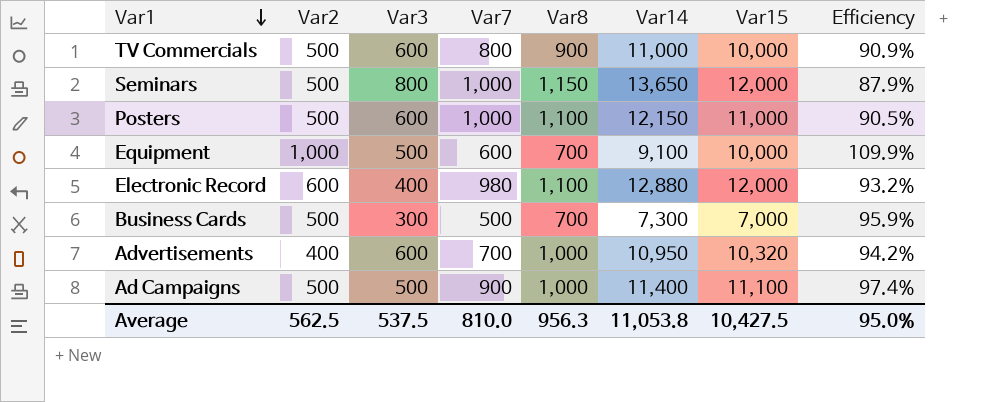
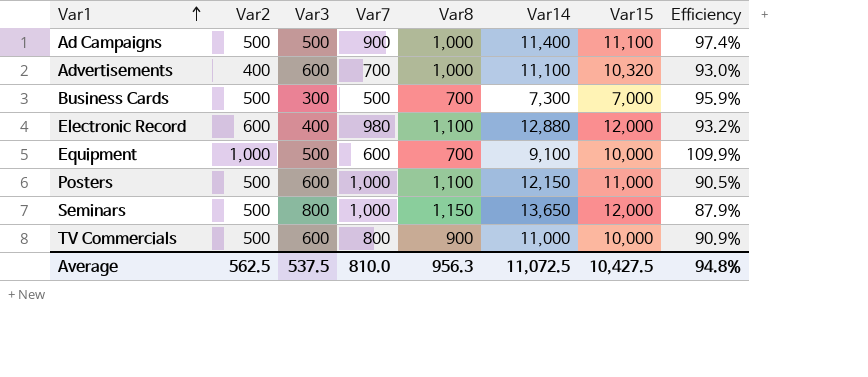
row order: Var1 descending -> Var1 ascending
Advertisements | Var14: 10,950 -> 11,100
Advertisements | Efficiency: 94.2% -> 93.0%
Average | Var14: 11,053.8 -> 11,072.5
Average | Efficiency: 95.0% -> 94.8%

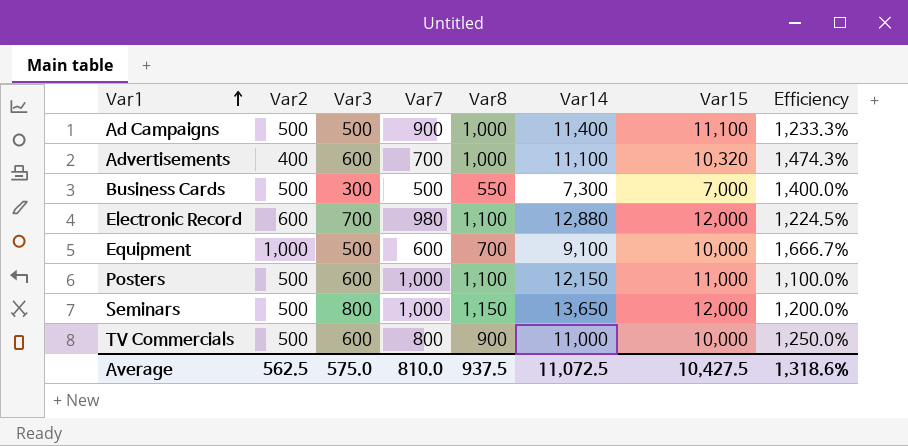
column Efficiency | formula: [Var15] / [Var14] -> [Var15] / [Var7]
Business Cards | Var8: 700 -> 550
Electronic Record | Var3: 400 -> 700
Average | Var3: 537.5 -> 575.0
Average | Var8: 956.3 -> 937.5
Average | Efficiency: 94.8% -> 1,318.6%

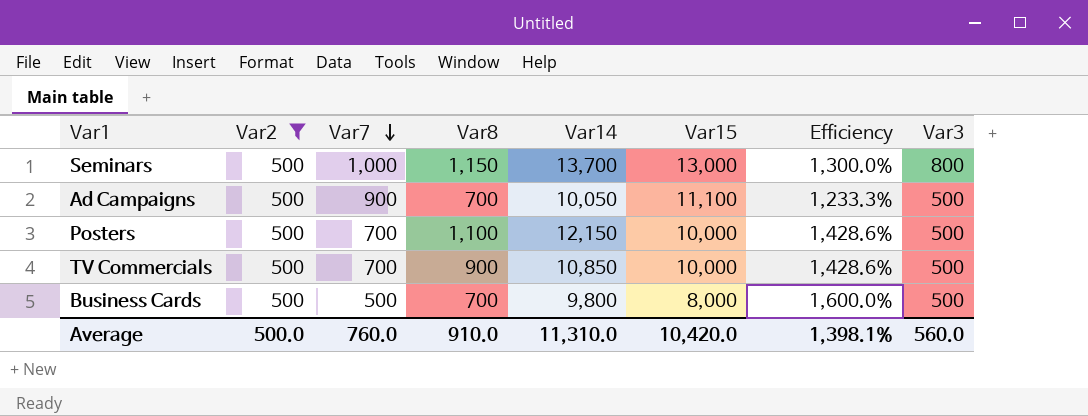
filter: none -> Var2 = 500
row order: Var1 ascending -> Var7 descending
column Var3 | position: 3 -> 8
Seminars | Var14: 13,650 -> 13,700
Seminars | Var15: 12,000 -> 13,000
Seminars | Efficiency: 1,200.0% -> 1,300.0%
Ad Campaigns | Var8: 1,000 -> 700
Ad Campaigns | Var14: 11,400 -> 10,050
Posters | Var7: 1,000 -> 700
Posters | Var15: 11,000 -> 10,000
Posters | Efficiency: 1,100.0% -> 1,428.6%
Posters | Var3: 600 -> 500
TV Commercials | Var7: 800 -> 700
TV Commercials | Var14: 11,000 -> 10,850
TV Commercials | Efficiency: 1,250.0% -> 1,428.6%
TV Commercials | Var3: 600 -> 500
Business Cards | Var8: 550 -> 700
Business Cards | Var14: 7,300 -> 9,800
Business Cards | Var15: 7,000 -> 8,000
Business Cards | Efficiency: 1,400.0% -> 1,600.0%
Business Cards | Var3: 300 -> 500
Average | Var2: 562.5 -> 500.0
Average | Var7: 810.0 -> 760.0
Average | Var8: 937.5 -> 910.0
Average | Var14: 11,072.5 -> 11,310.0
Average | Var15: 10,427.5 -> 10,420.0
Average | Efficiency: 1,318.6% -> 1,398.1%
Average | Var3: 575.0 -> 560.0

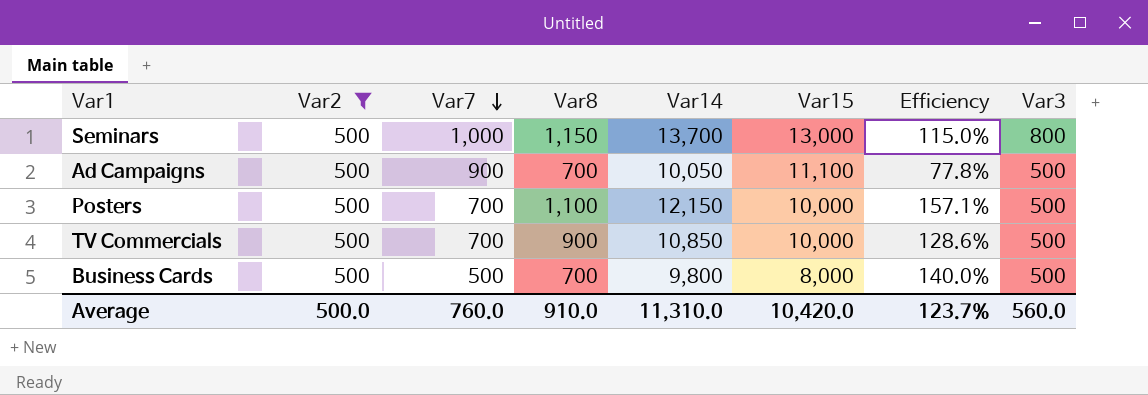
column Efficiency | formula: [Var15] / [Var7] -> [Var8] / [Var7]
Average | Efficiency: 1,398.1% -> 123.7%

